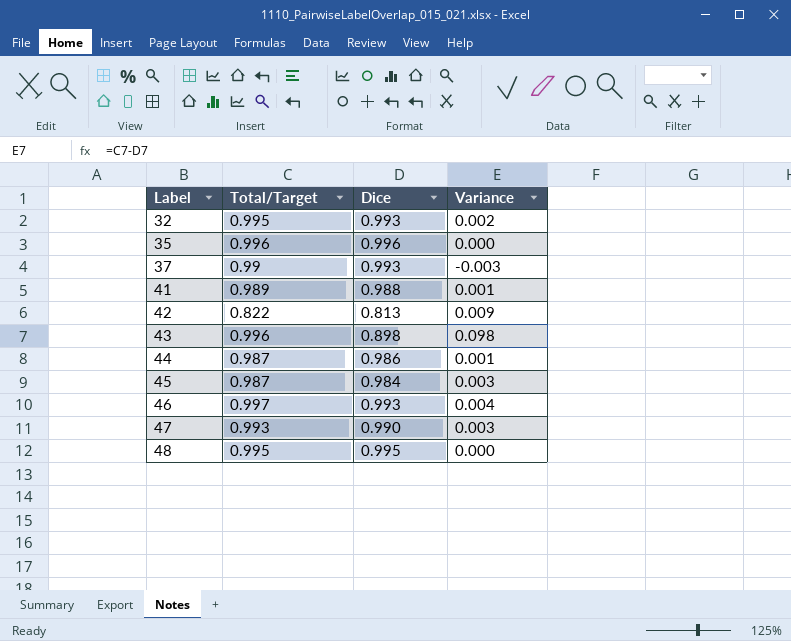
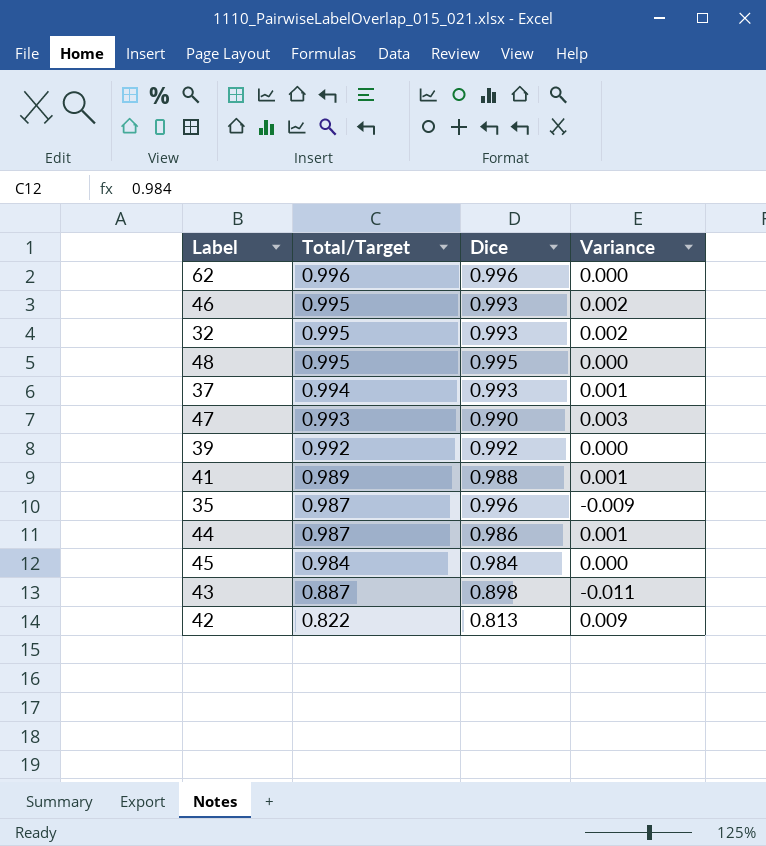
row order: Label ascending -> Total/Target descending
row 62: none -> 0.996 | 0.996 | 0.000
46 | Total/Target: 0.997 -> 0.995
46 | Variance: 0.004 -> 0.002
37 | Total/Target: 0.99 -> 0.994
37 | Variance: -0.003 -> 0.001
row 39: none -> 0.992 | 0.992 | 0.000
35 | Total/Target: 0.996 -> 0.987
35 | Variance: 0.000 -> -0.009
45 | Total/Target: 0.987 -> 0.984
45 | Variance: 0.003 -> 0.000
43 | Total/Target: 0.996 -> 0.887
43 | Variance: 0.098 -> -0.011

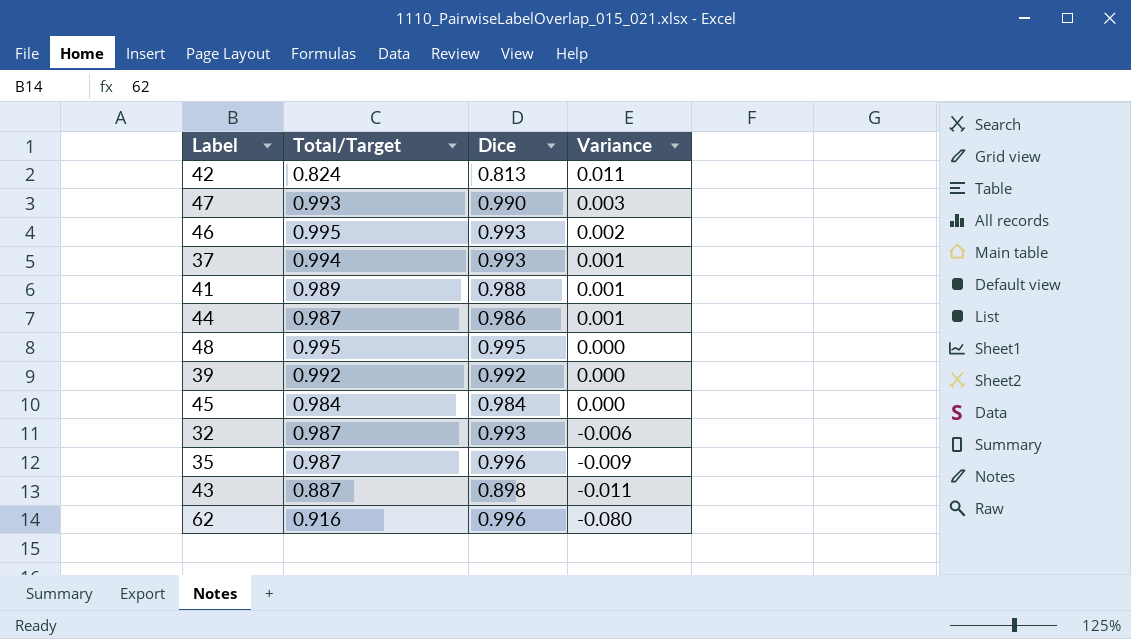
row order: Total/Target descending -> Variance descending
42 | Total/Target: 0.822 -> 0.824
42 | Variance: 0.009 -> 0.011
32 | Total/Target: 0.995 -> 0.987
32 | Variance: 0.002 -> -0.006
62 | Total/Target: 0.996 -> 0.916
62 | Variance: 0.000 -> -0.080

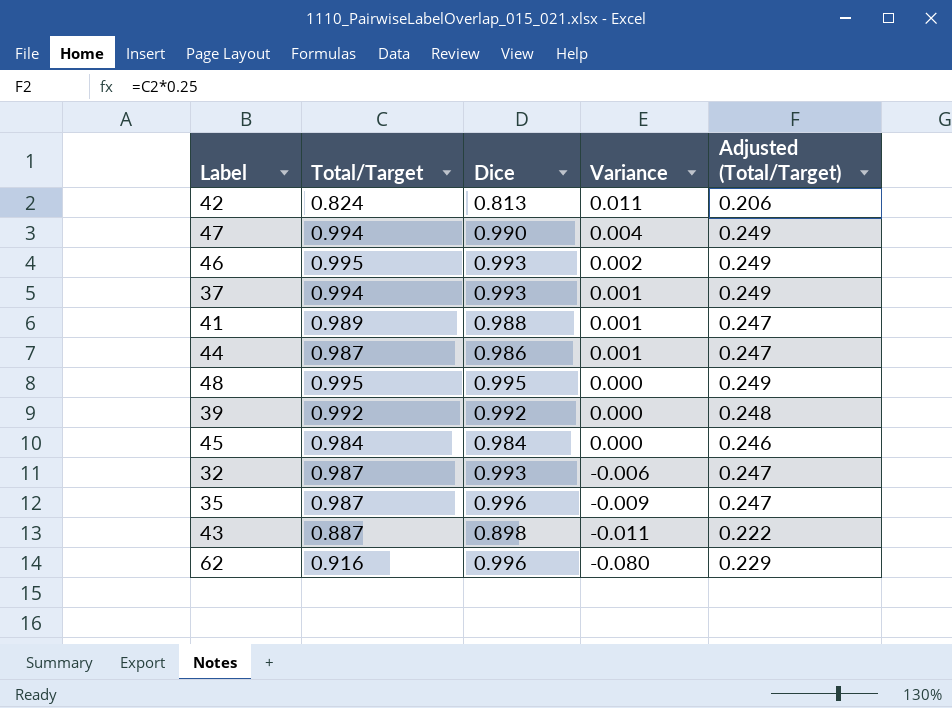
column Adjusted (Total/Target) | formula: none -> [Total/Target] * 0.25
47 | Total/Target: 0.993 -> 0.994
47 | Variance: 0.003 -> 0.004

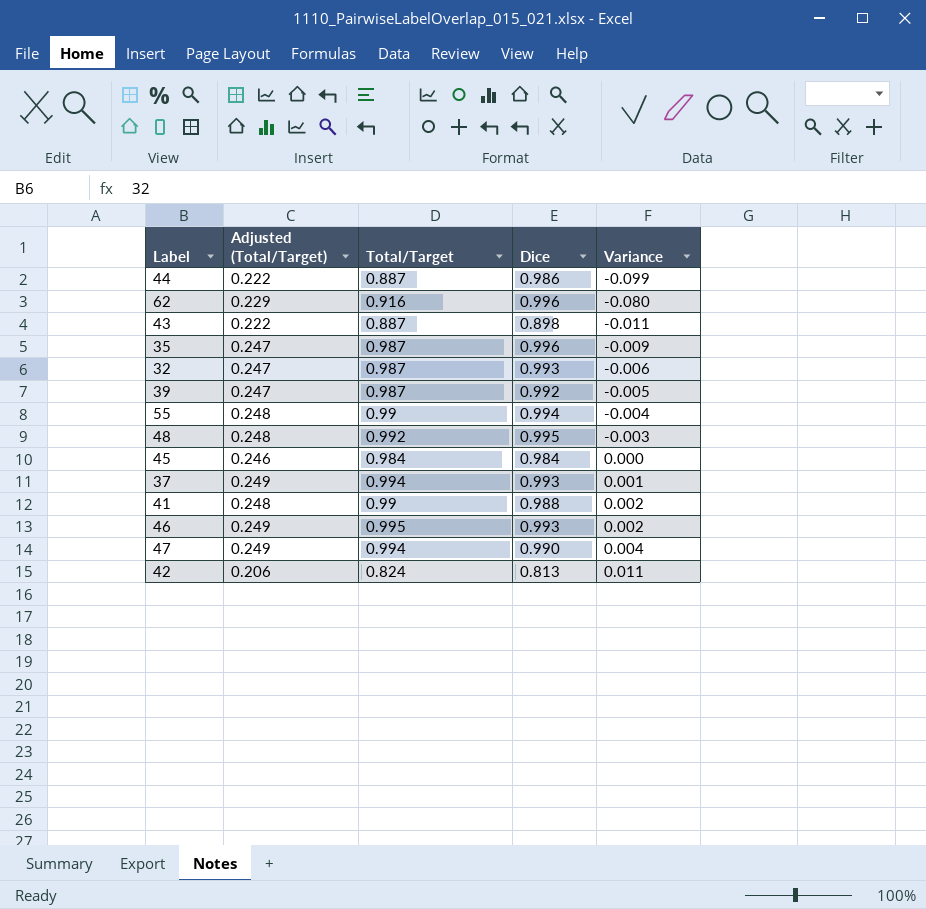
row order: Variance descending -> Variance ascending
column Adjusted (Total/Target) | position: 5 -> 2
44 | Adjusted (Total/Target): 0.247 -> 0.222
44 | Total/Target: 0.987 -> 0.887
44 | Variance: 0.001 -> -0.099
39 | Adjusted (Total/Target): 0.248 -> 0.247
39 | Total/Target: 0.992 -> 0.987
39 | Variance: 0.000 -> -0.005
row 55: none -> 0.248 | 0.99 | 0.994 | -0.004
48 | Adjusted (Total/Target): 0.249 -> 0.248
48 | Total/Target: 0.995 -> 0.992
48 | Variance: 0.000 -> -0.003
41 | Adjusted (Total/Target): 0.247 -> 0.248
41 | Total/Target: 0.989 -> 0.99
41 | Variance: 0.001 -> 0.002

